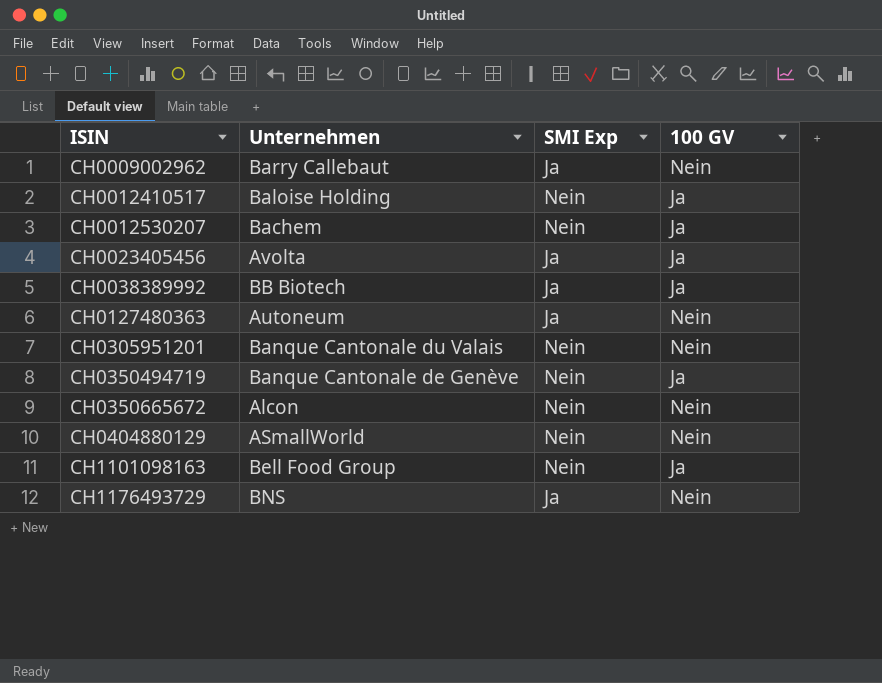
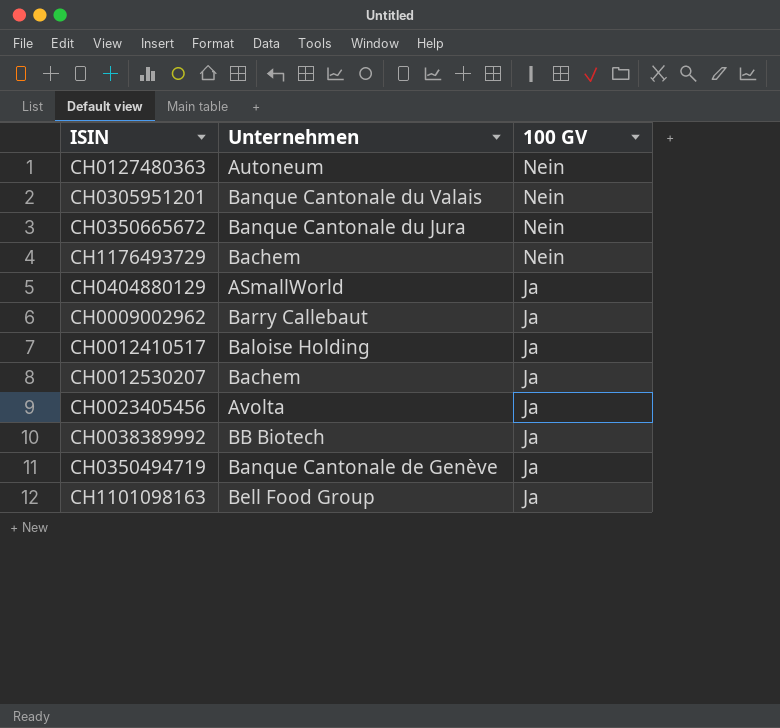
row order: ISIN ascending -> 100 GV descending
column SMI Exp | position: 3 -> none
CH0350665672 | Unternehmen: Alcon -> Banque Cantonale du Jura
CH1176493729 | Unternehmen: BNS -> Bachem
CH0404880129 | 100 GV: Nein -> Ja
CH0009002962 | 100 GV: Nein -> Ja

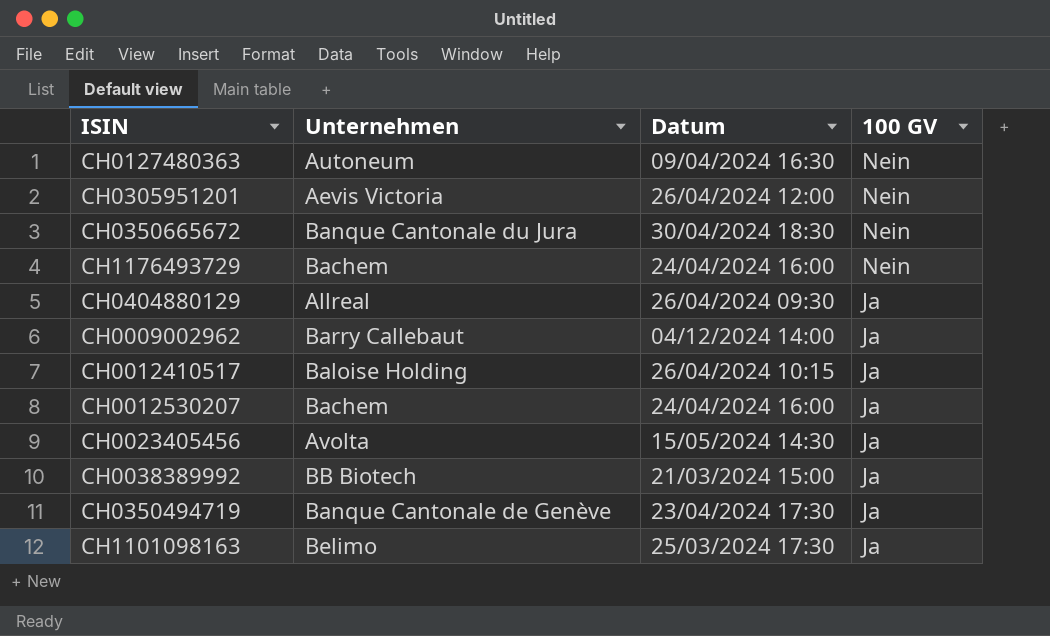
column Datum | position: none -> 3
CH0305951201 | Unternehmen: Banque Cantonale du Valais -> Aevis Victoria
CH0404880129 | Unternehmen: ASmallWorld -> Allreal
CH1101098163 | Unternehmen: Bell Food Group -> Belimo

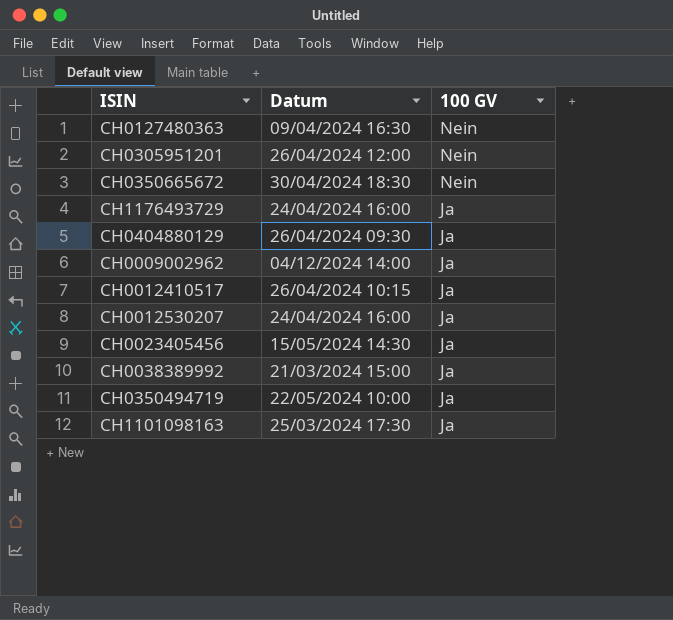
column Unternehmen | position: 2 -> none
CH1176493729 | 100 GV: Nein -> Ja
CH0350494719 | Datum: 23/04/2024 17:30 -> 22/05/2024 10:00

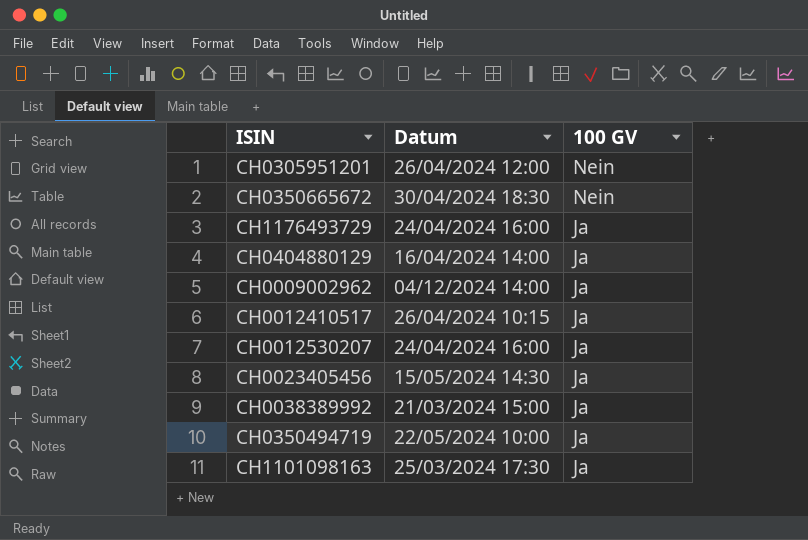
row CH0127480363: 09/04/2024 16:30 | Nein -> none
CH0404880129 | Datum: 26/04/2024 09:30 -> 16/04/2024 14:00

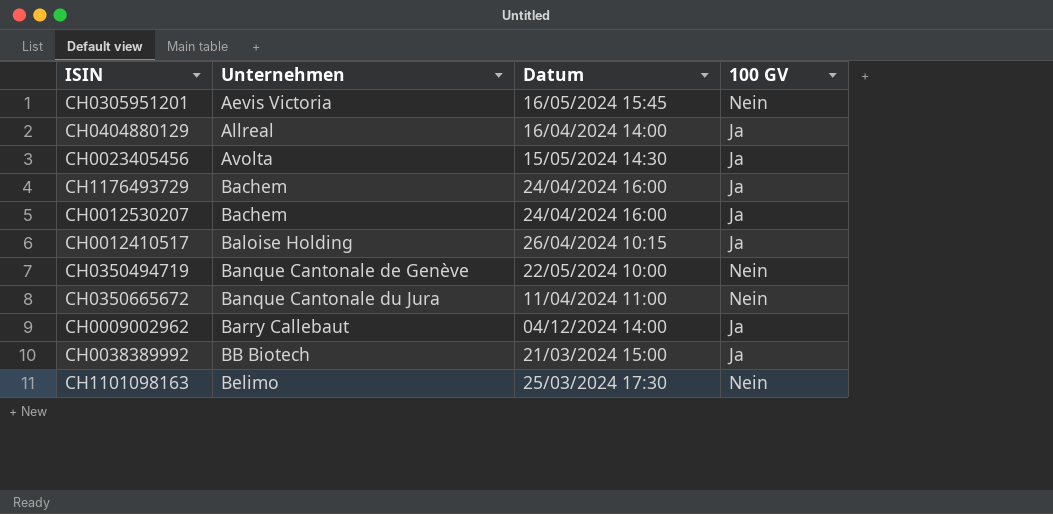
row order: 100 GV descending -> Unternehmen ascending
column Unternehmen | position: none -> 2
CH0305951201 | Datum: 26/04/2024 12:00 -> 16/05/2024 15:45
CH0350494719 | 100 GV: Ja -> Nein
CH0350665672 | Datum: 30/04/2024 18:30 -> 11/04/2024 11:00
CH1101098163 | 100 GV: Ja -> Nein

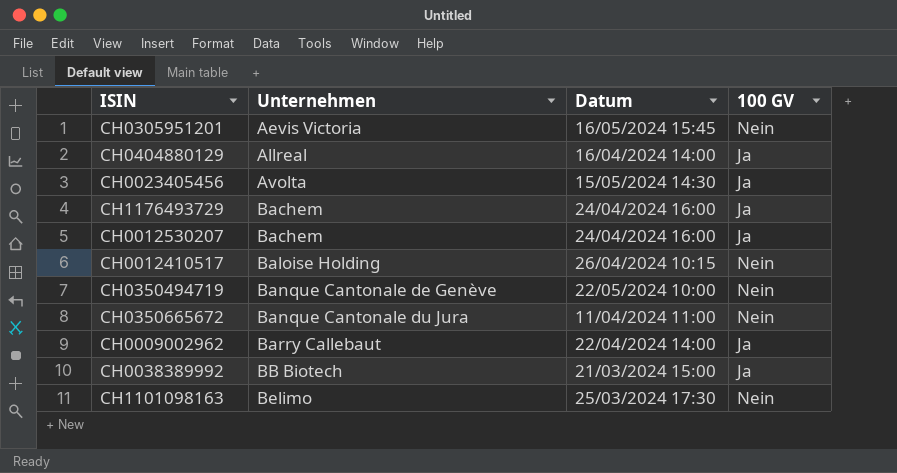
CH0012410517 | 100 GV: Ja -> Nein
CH0009002962 | Datum: 04/12/2024 14:00 -> 22/04/2024 14:00

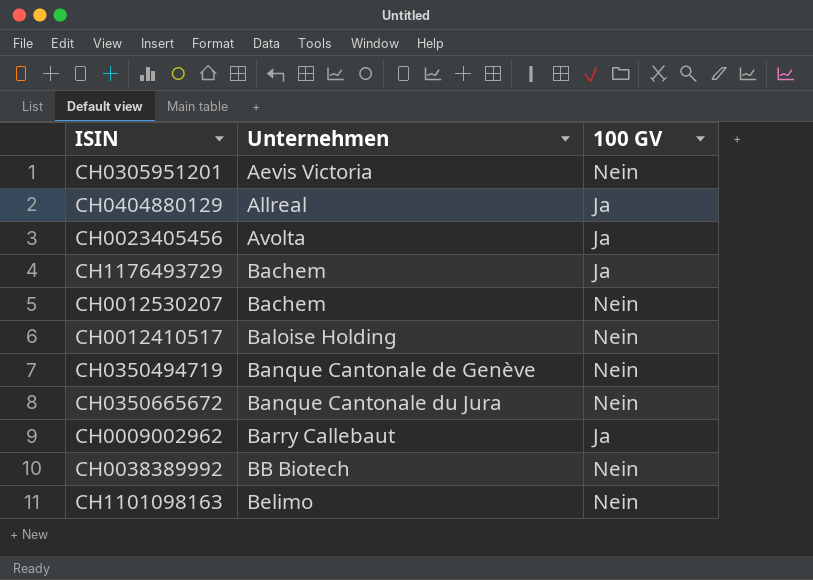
column Datum | position: 3 -> none
CH0012530207 | 100 GV: Ja -> Nein
CH0038389992 | 100 GV: Ja -> Nein

